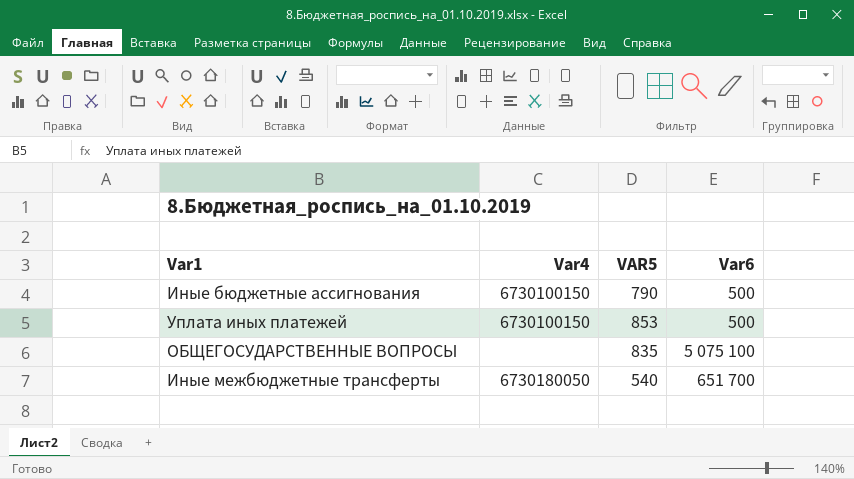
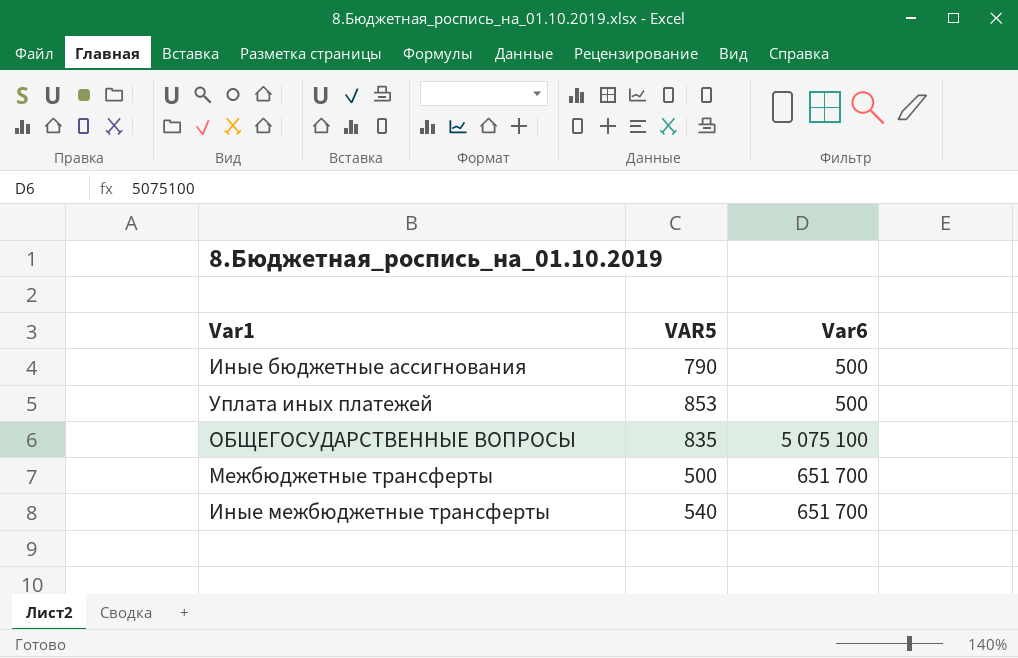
column Var4 | position: 2 -> none
row Межбюджетные трансферты: none -> 500 | 651 700

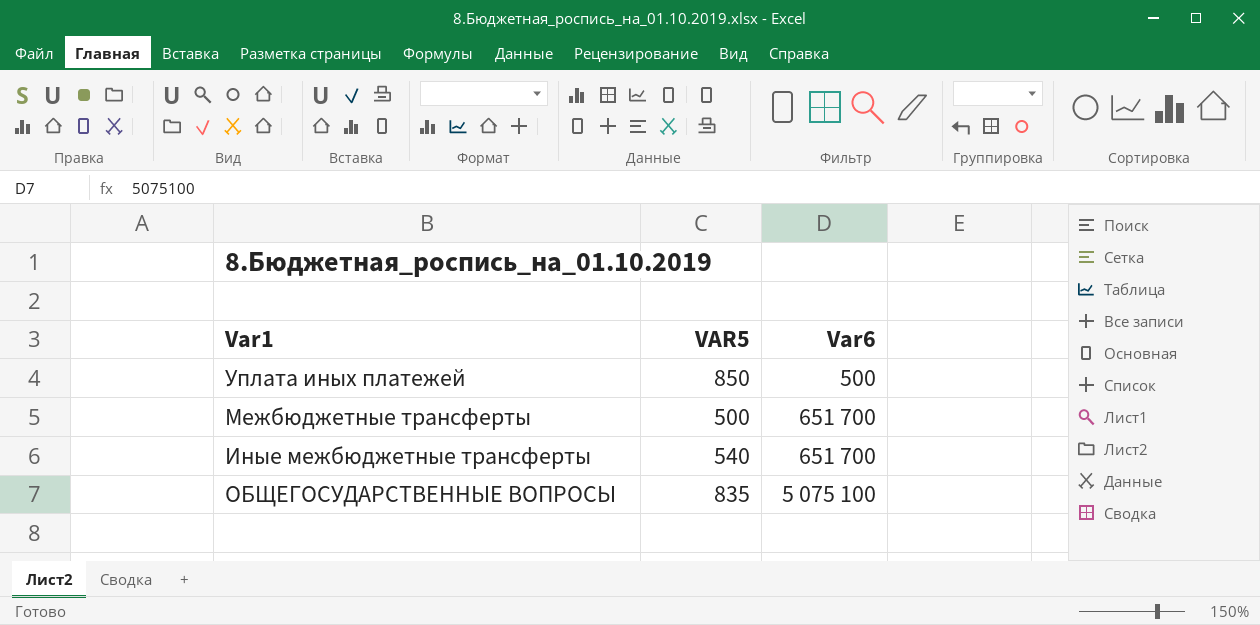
row order: none -> Var6 ascending
row Иные бюджетные ассигнования: 790 | 500 -> none
Уплата иных платежей | VAR5: 853 -> 850

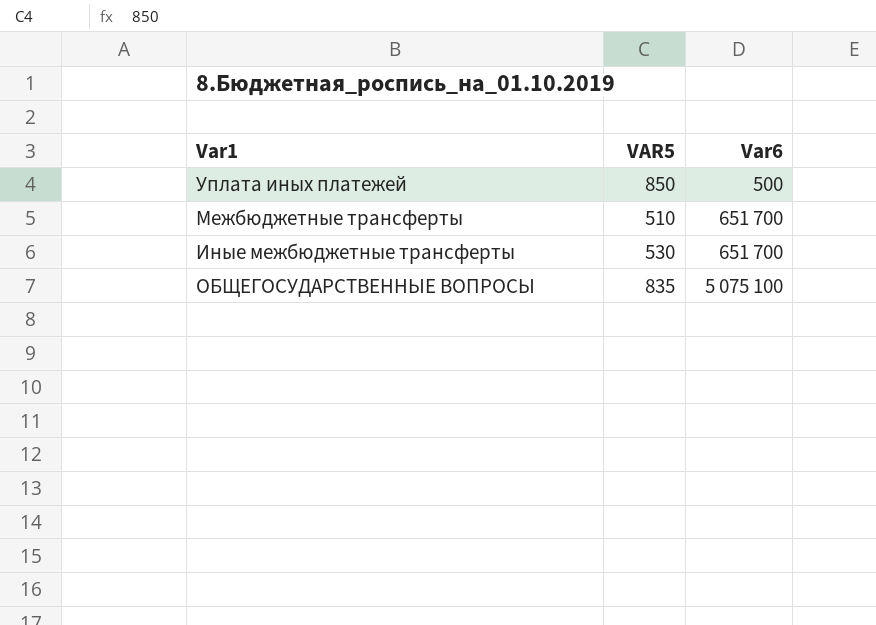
Межбюджетные трансферты | VAR5: 500 -> 510
Иные межбюджетные трансферты | VAR5: 540 -> 530

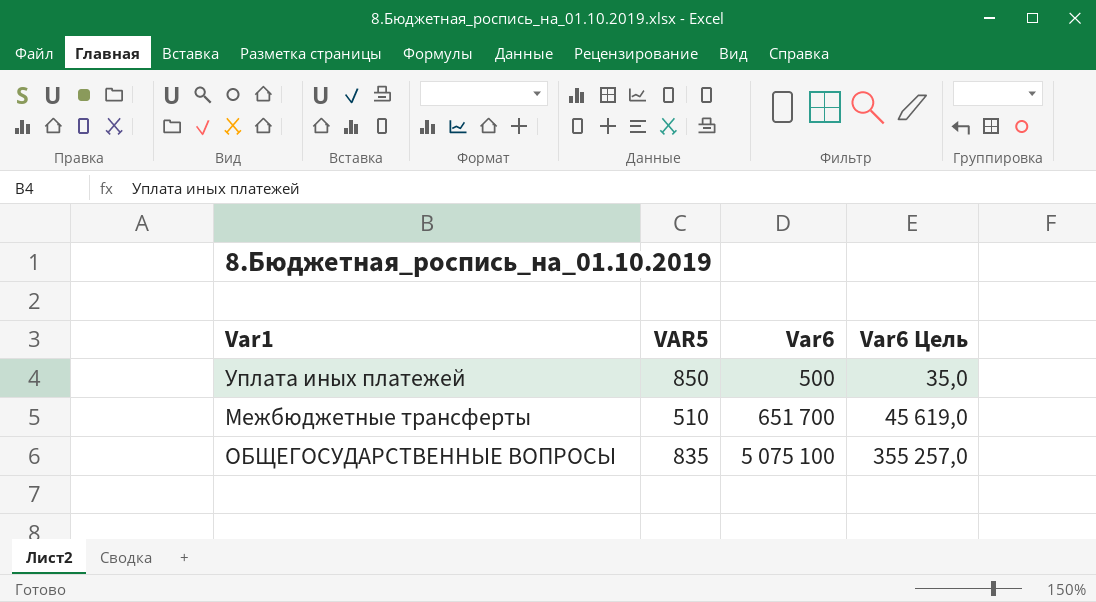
column Var6 Цель | formula: none -> [Var6] * 0,07
row Иные межбюджетные трансферты: 530 | 651 700 -> none

